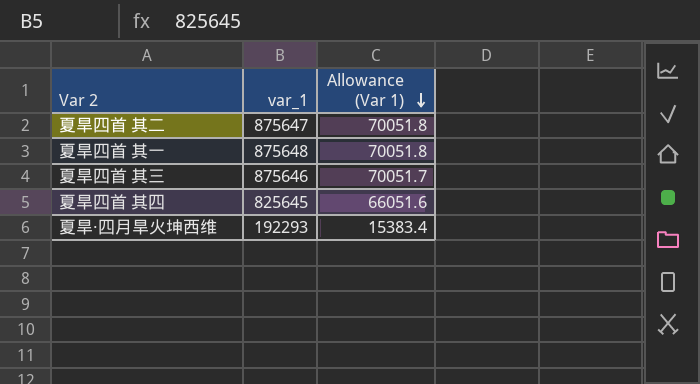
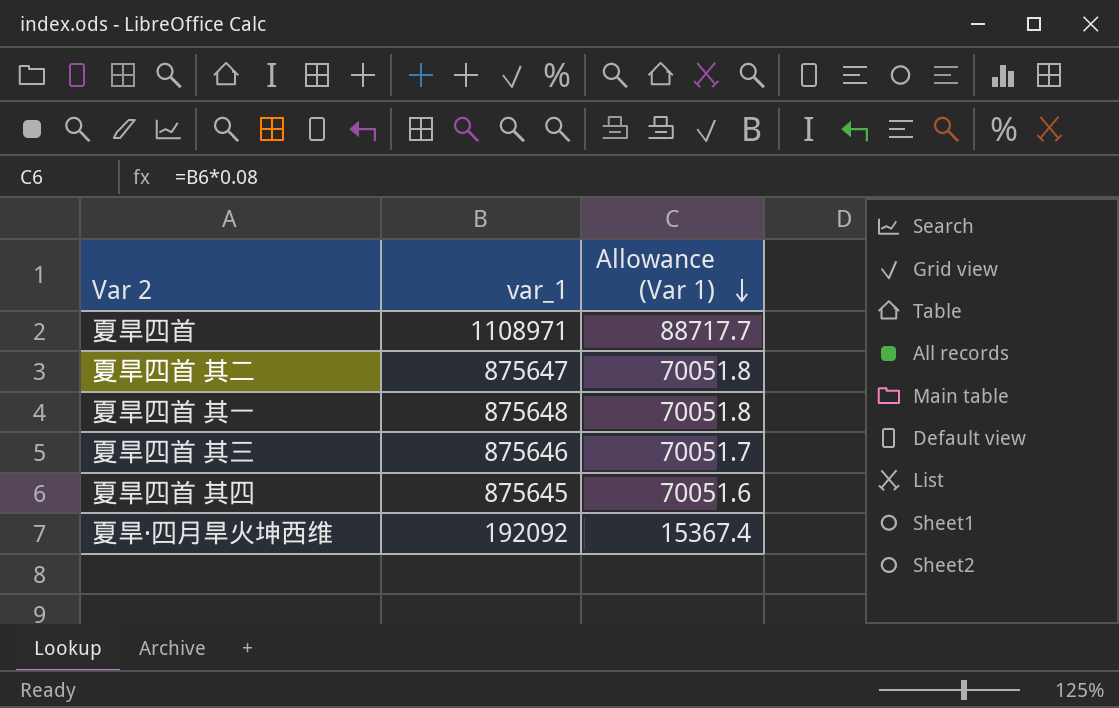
row 夏旱四首: none -> 1108971 | 88717.7
夏旱四首 其四 | var_1: 825645 -> 875645
夏旱四首 其四 | Allowance (Var 1): 66051.6 -> 70051.6
夏旱·四月旱火坤西维 | var_1: 192293 -> 192092
夏旱·四月旱火坤西维 | Allowance (Var 1): 15383.4 -> 15367.4

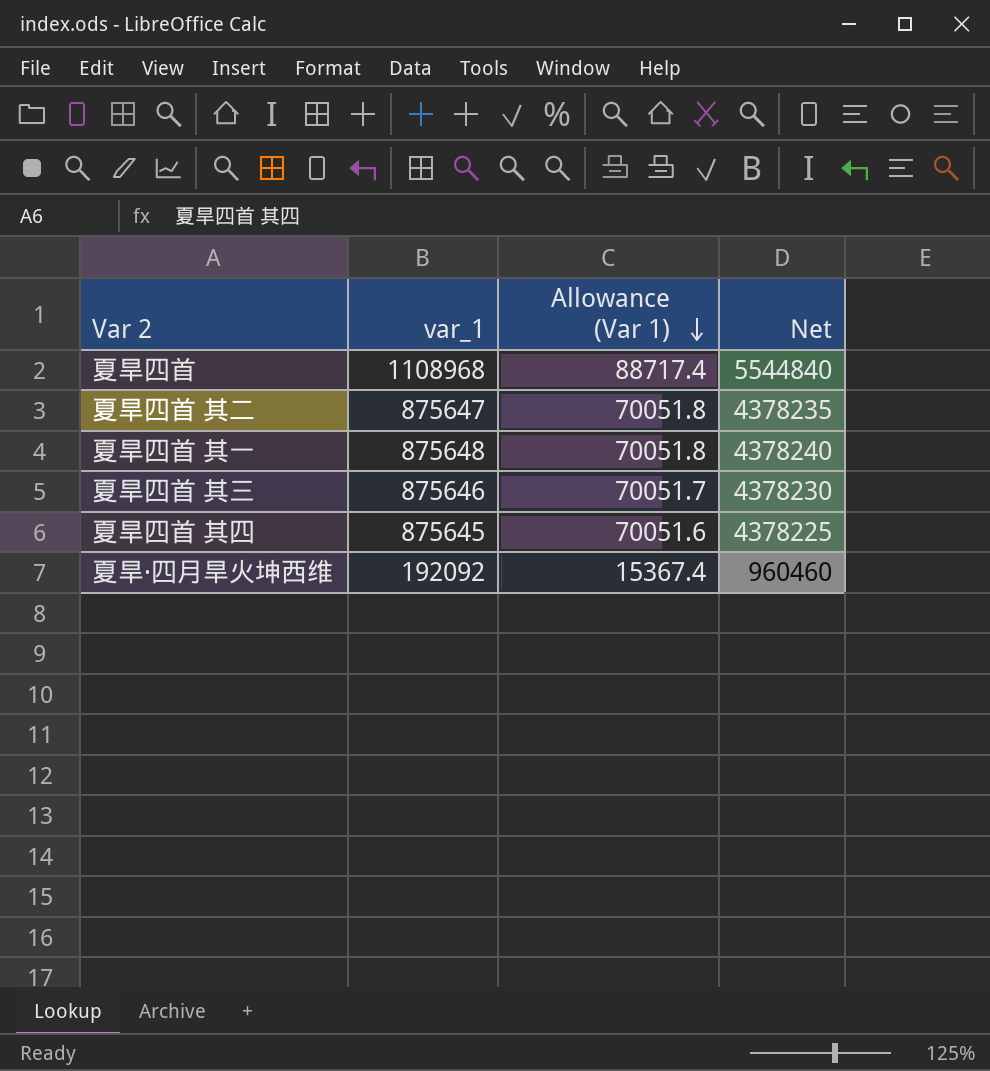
column Net | formula: none -> [var_1] * 5
夏旱四首 | var_1: 1108971 -> 1108968
夏旱四首 | Allowance (Var 1): 88717.7 -> 88717.4

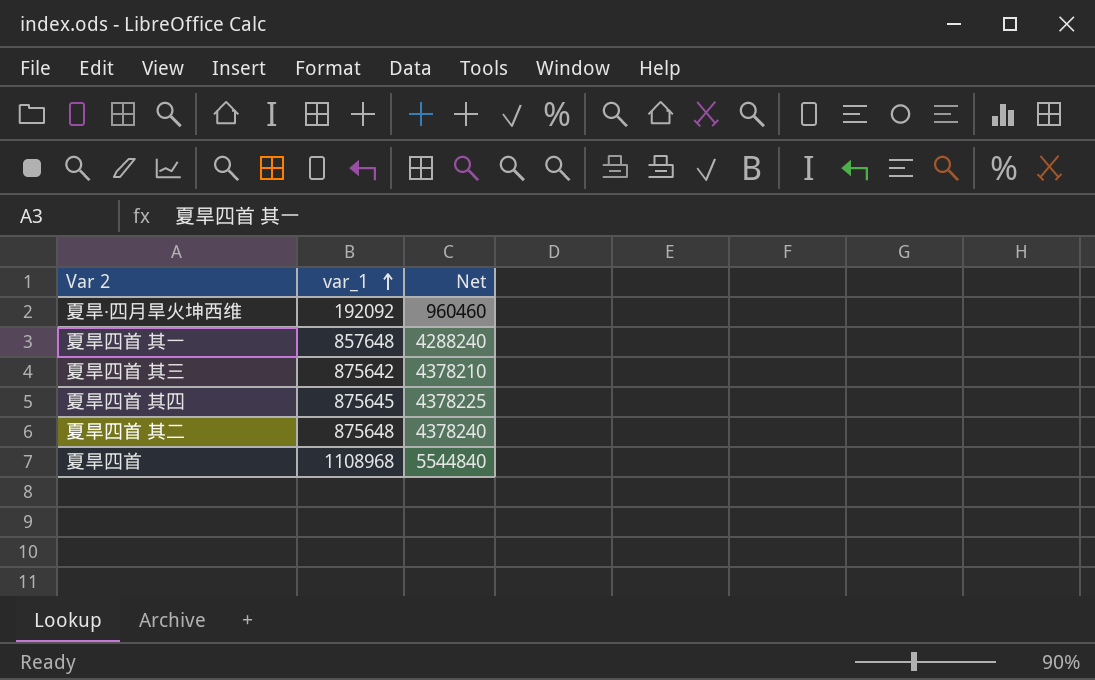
row order: Allowance (Var 1) descending -> var_1 ascending
column Allowance (Var 1) | formula: [var_1] * 0.08 -> none
夏旱四首 其一 | var_1: 875648 -> 857648
夏旱四首 其一 | Net: 4378240 -> 4288240
夏旱四首 其三 | var_1: 875646 -> 875642
夏旱四首 其三 | Net: 4378230 -> 4378210
夏旱四首 其二 | var_1: 875647 -> 875648
夏旱四首 其二 | Net: 4378235 -> 4378240

